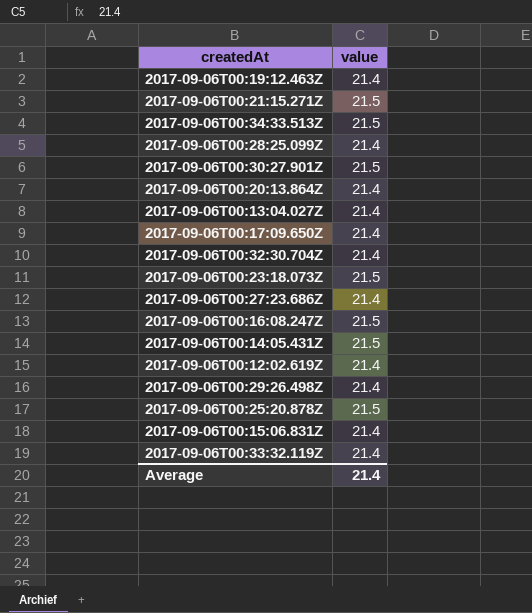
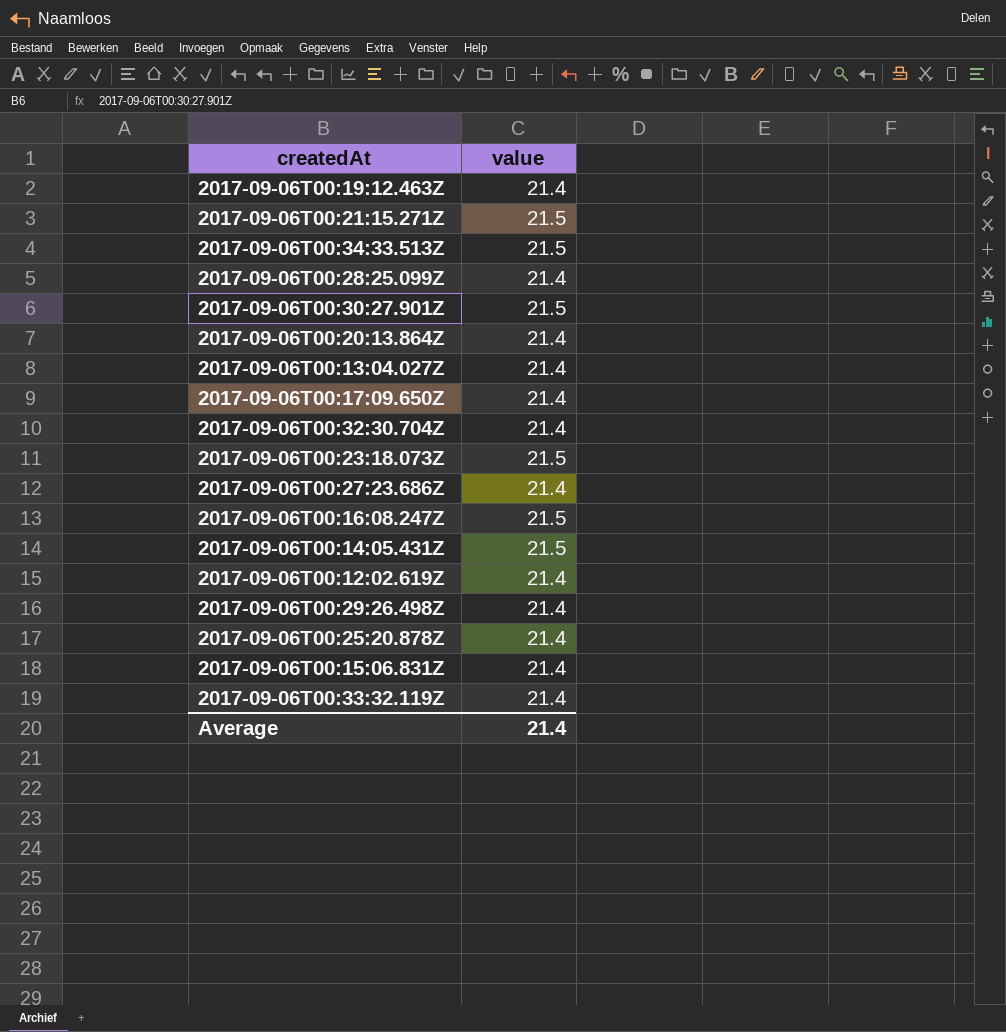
2017-09-06T00:25:20.878Z | value: 21.5 -> 21.4

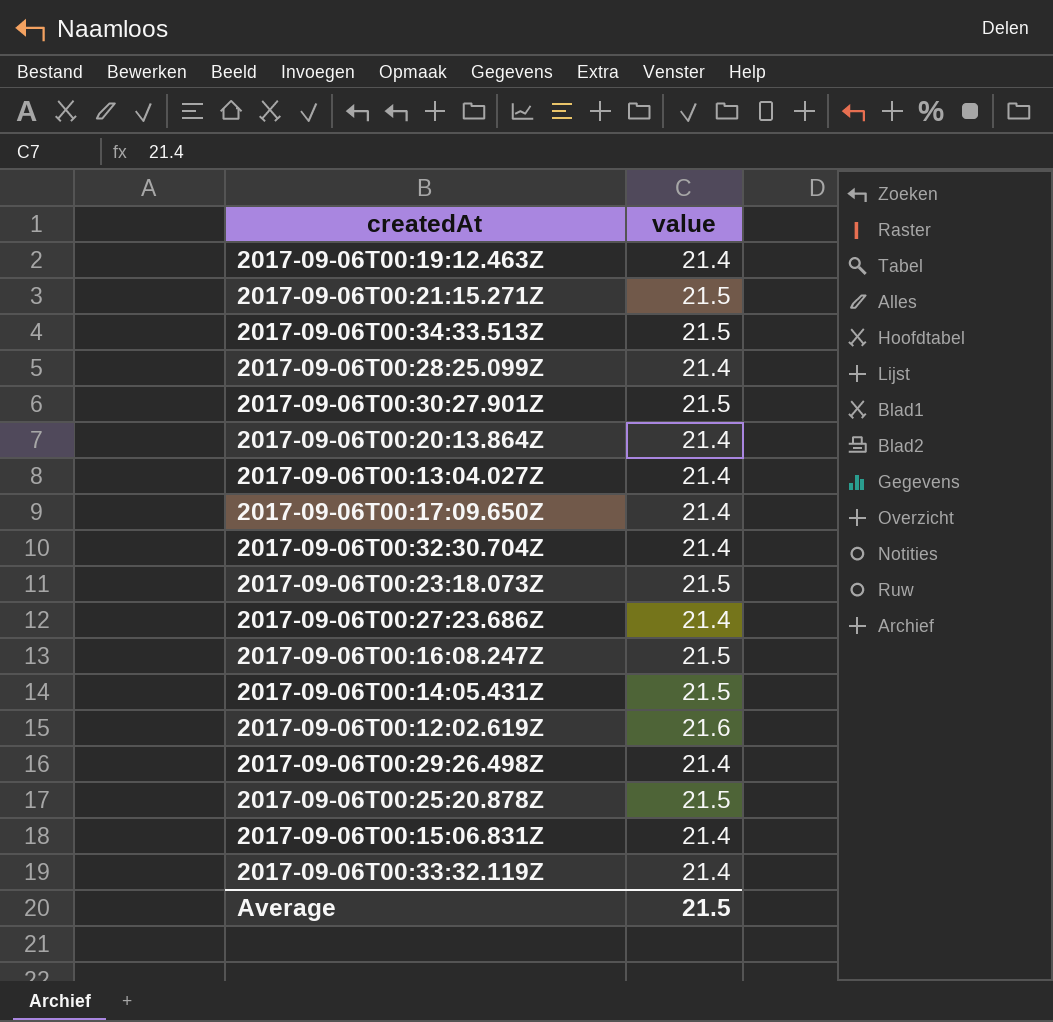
2017-09-06T00:12:02.619Z | value: 21.4 -> 21.6
2017-09-06T00:25:20.878Z | value: 21.4 -> 21.5
Average | value: 21.4 -> 21.5

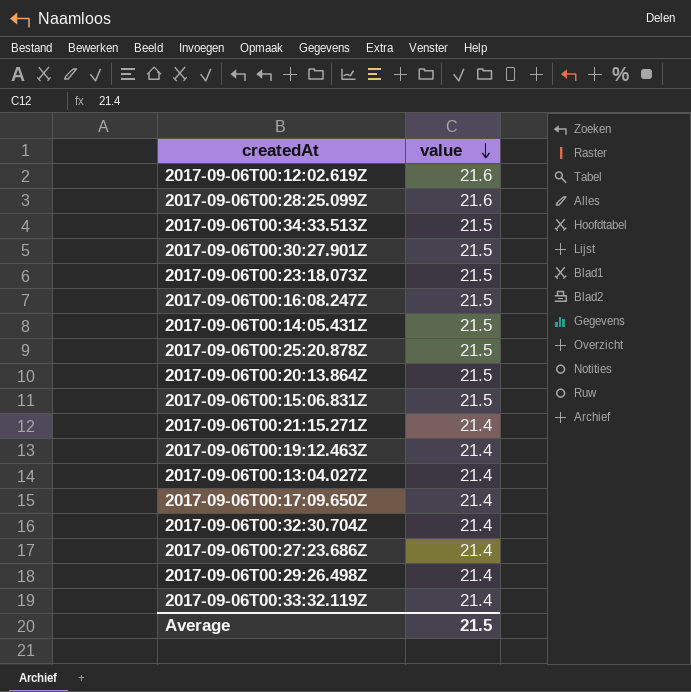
row order: none -> value descending
2017-09-06T00:28:25.099Z | value: 21.4 -> 21.6
2017-09-06T00:20:13.864Z | value: 21.4 -> 21.5
2017-09-06T00:15:06.831Z | value: 21.4 -> 21.5
2017-09-06T00:21:15.271Z | value: 21.5 -> 21.4

